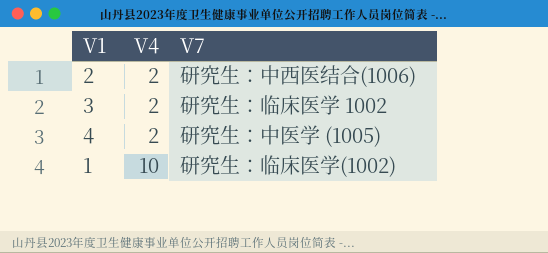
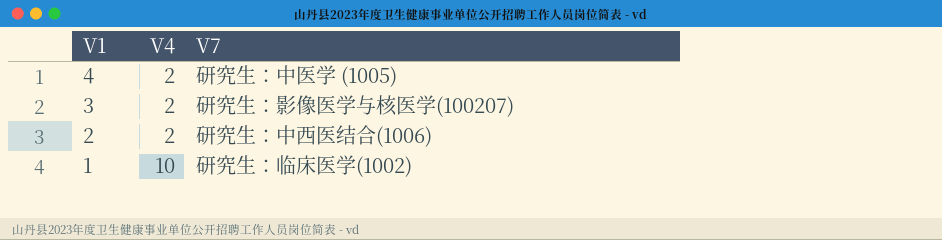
row order: V4 ascending -> V1 descending
3 | V7: 研究生：临床医学 1002 -> 研究生：影像医学与核医学(100207)

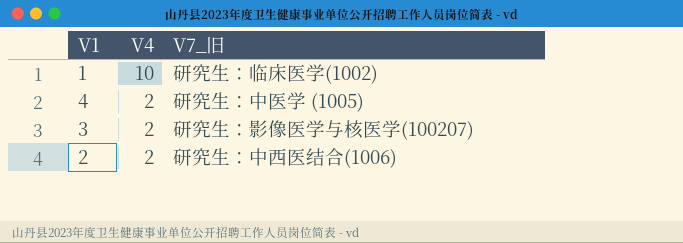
row order: V1 descending -> V4 descending
column name: V7 -> V7_旧

